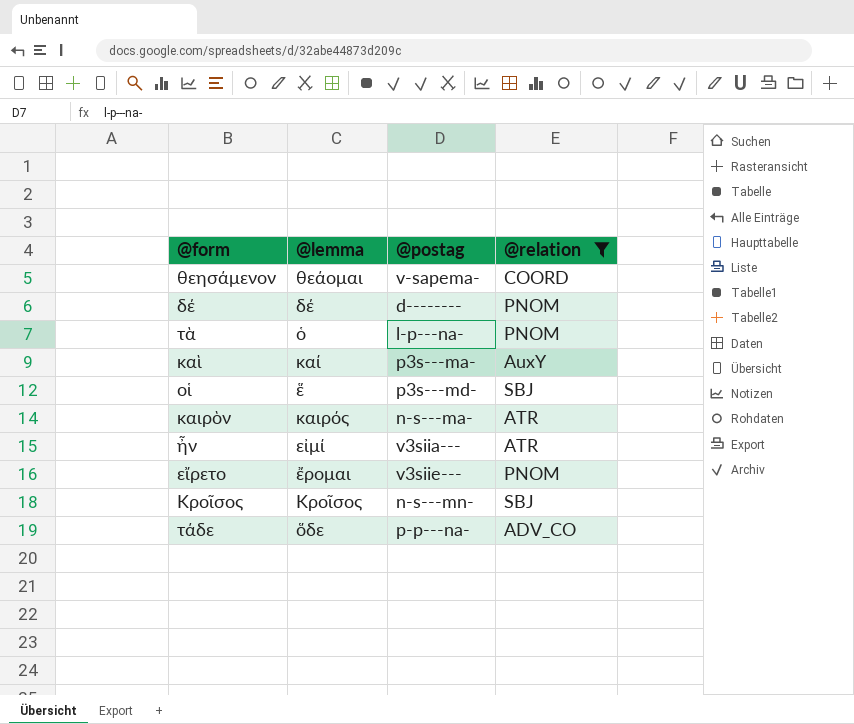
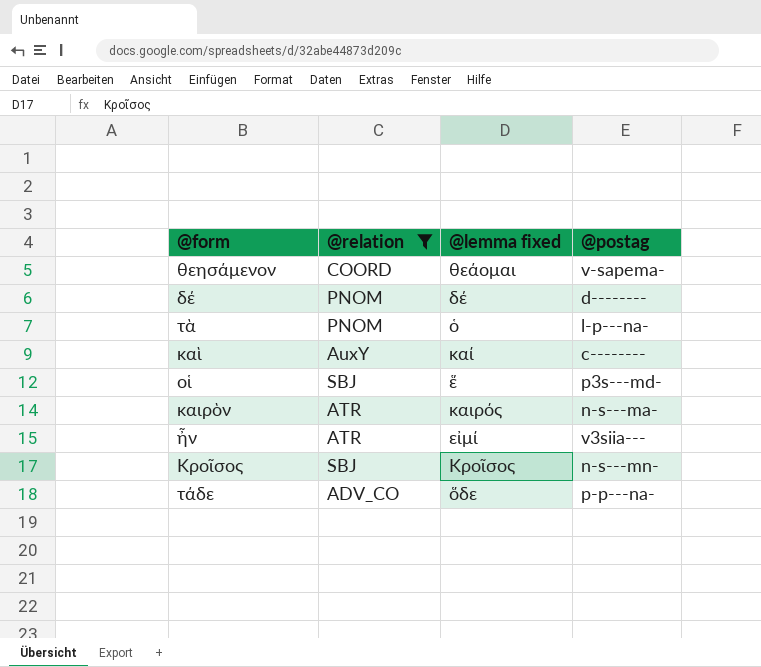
column @relation | position: 4 -> 2
column name: @lemma -> @lemma fixed
row εἴρετο: ἔρομαι | v3siie--- | PNOM -> none
καὶ | @postag: p3s---ma- -> c--------

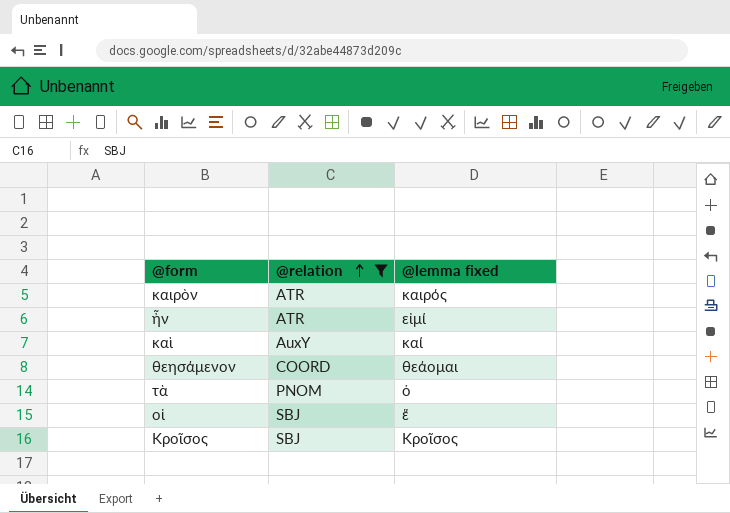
row order: none -> @relation ascending
column @postag | position: 4 -> none
row δέ: PNOM | δέ | d-------- -> none
row τάδε: ADV_CO | ὅδε | p-p---na- -> none

